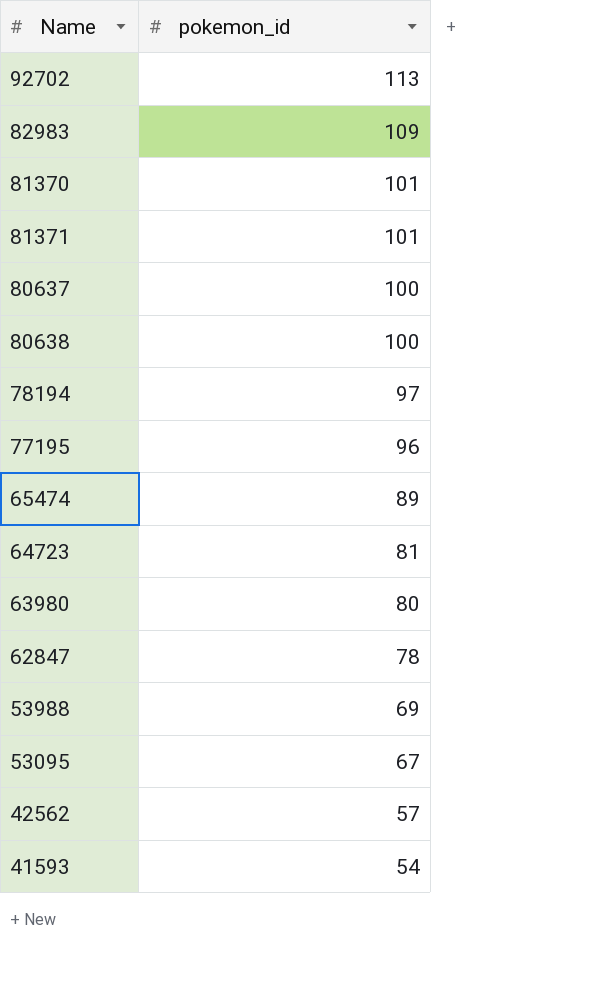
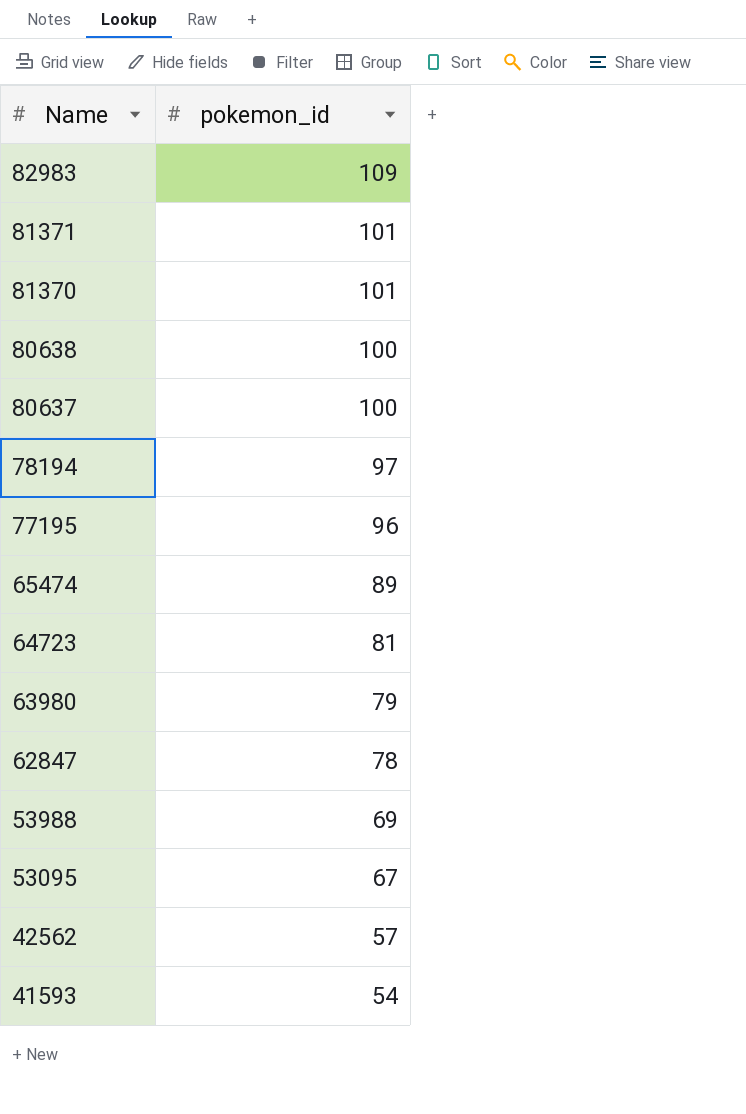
row order: pokemon_id descending -> Name descending
row 92702: 113 -> none
63980 | pokemon_id: 80 -> 79

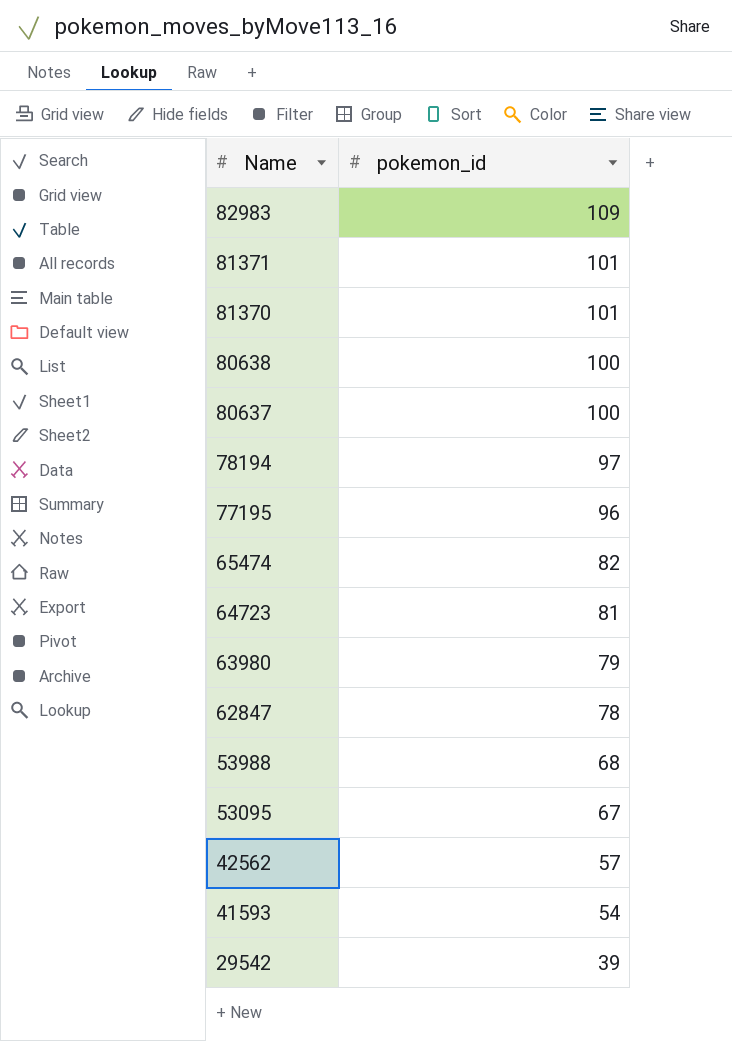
65474 | pokemon_id: 89 -> 82
53988 | pokemon_id: 69 -> 68
row 29542: none -> 39

